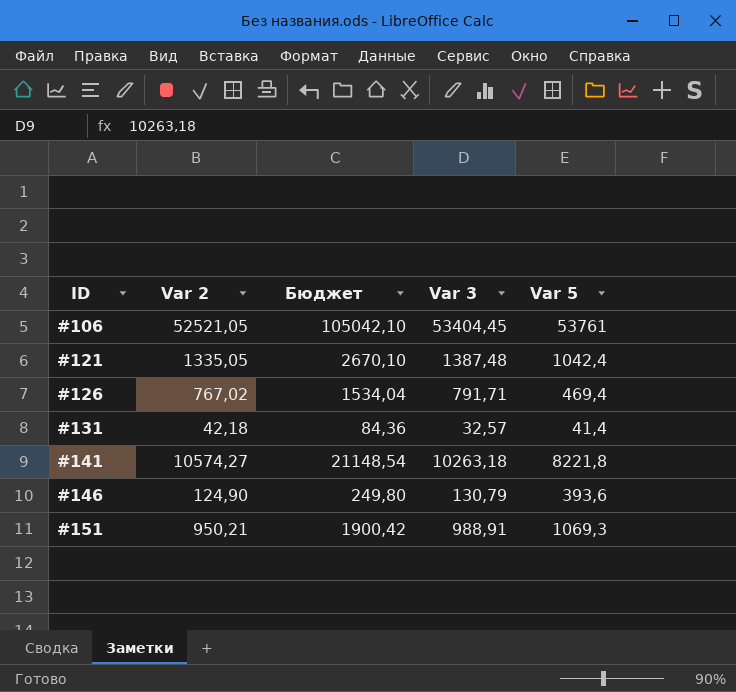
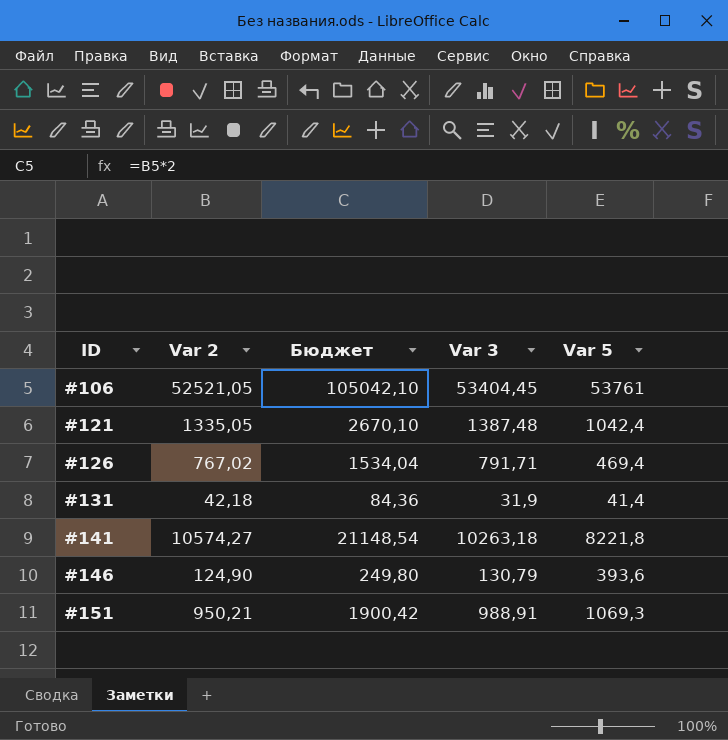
#131 | Var 3: 32,57 -> 31,9

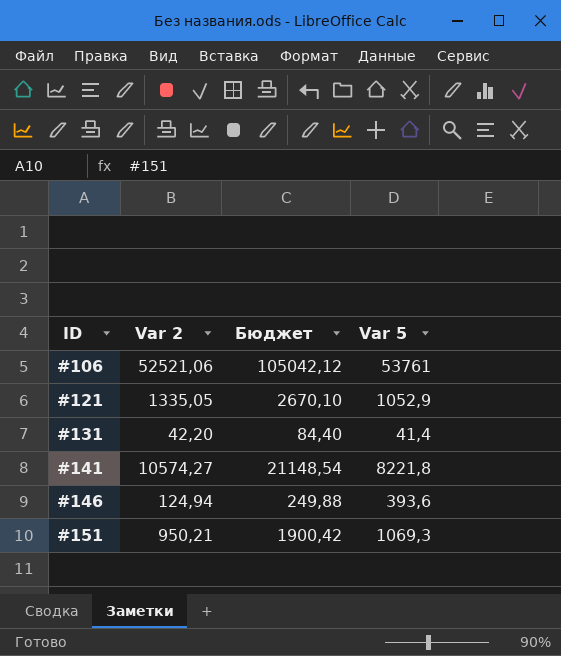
column Var 3 | position: 4 -> none
row #126: 767,02 | 1534,04 | 791,71 | 469,4 -> none
#106 | Var 2: 52521,05 -> 52521,06
#106 | Бюджет: 105042,10 -> 105042,12
#121 | Var 5: 1042,4 -> 1052,9
#131 | Var 2: 42,18 -> 42,20
#131 | Бюджет: 84,36 -> 84,40
#146 | Var 2: 124,90 -> 124,94
#146 | Бюджет: 249,80 -> 249,88

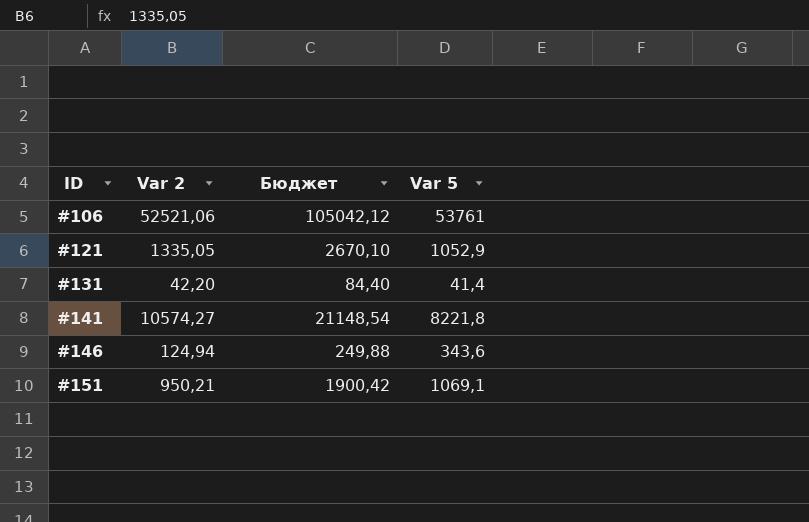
#146 | Var 5: 393,6 -> 343,6
#151 | Var 5: 1069,3 -> 1069,1

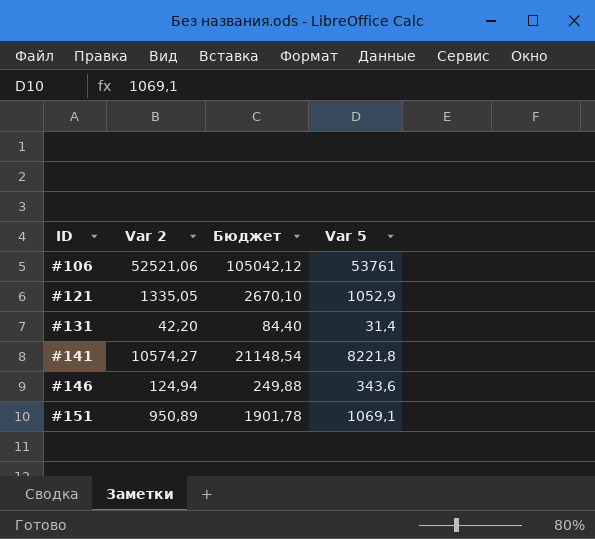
#131 | Var 5: 41,4 -> 31,4
#151 | Var 2: 950,21 -> 950,89
#151 | Бюджет: 1900,42 -> 1901,78

